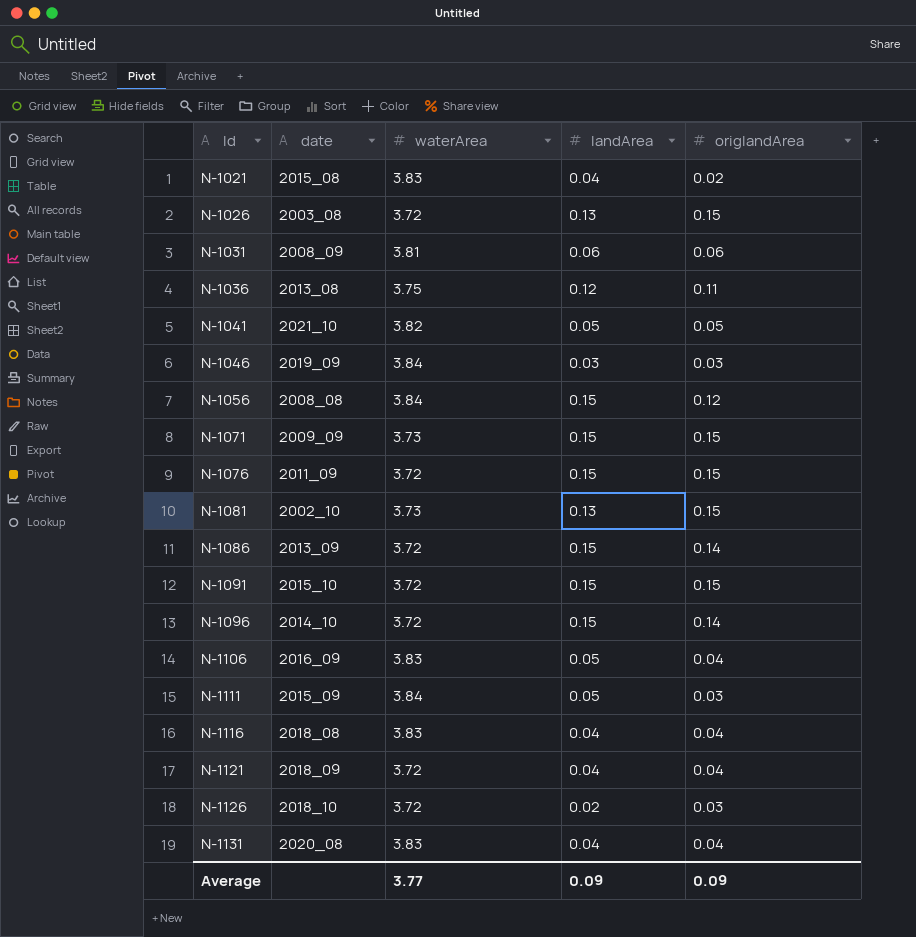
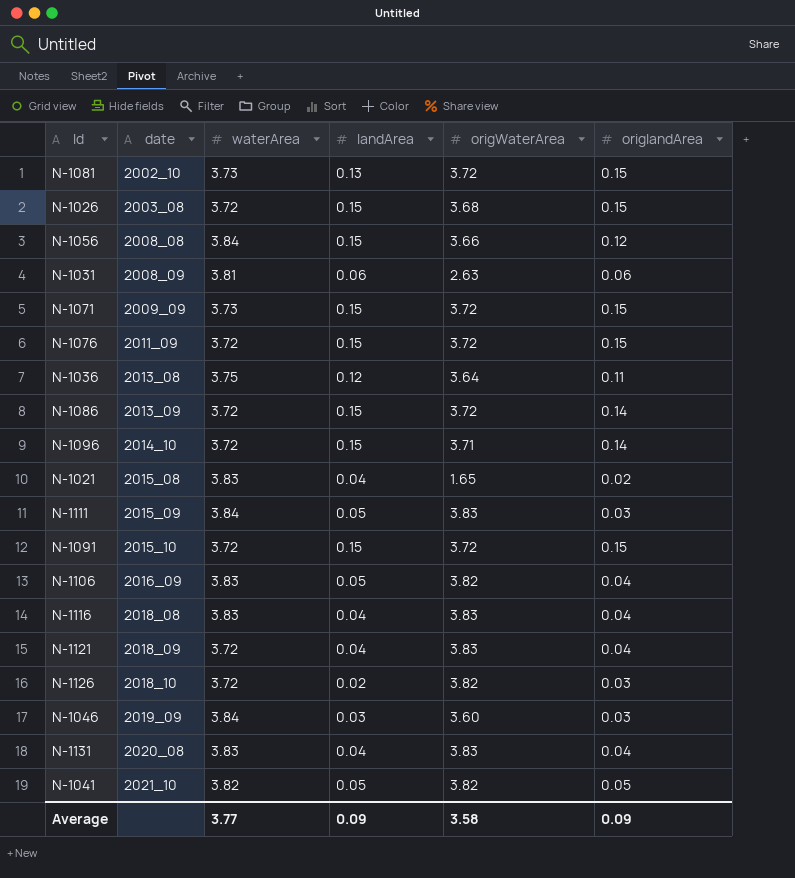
row order: Id ascending -> date ascending
column origWaterArea | position: none -> 5
N-1026 | landArea: 0.13 -> 0.15

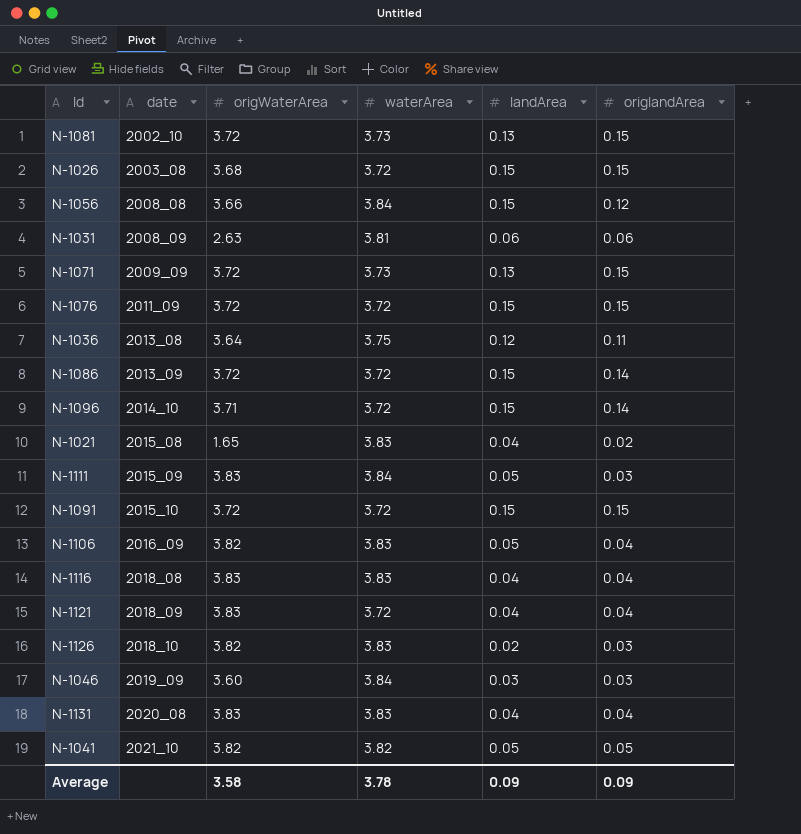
column origWaterArea | position: 5 -> 3
N-1071 | landArea: 0.15 -> 0.13
N-1126 | waterArea: 3.72 -> 3.83
Average | waterArea: 3.77 -> 3.78

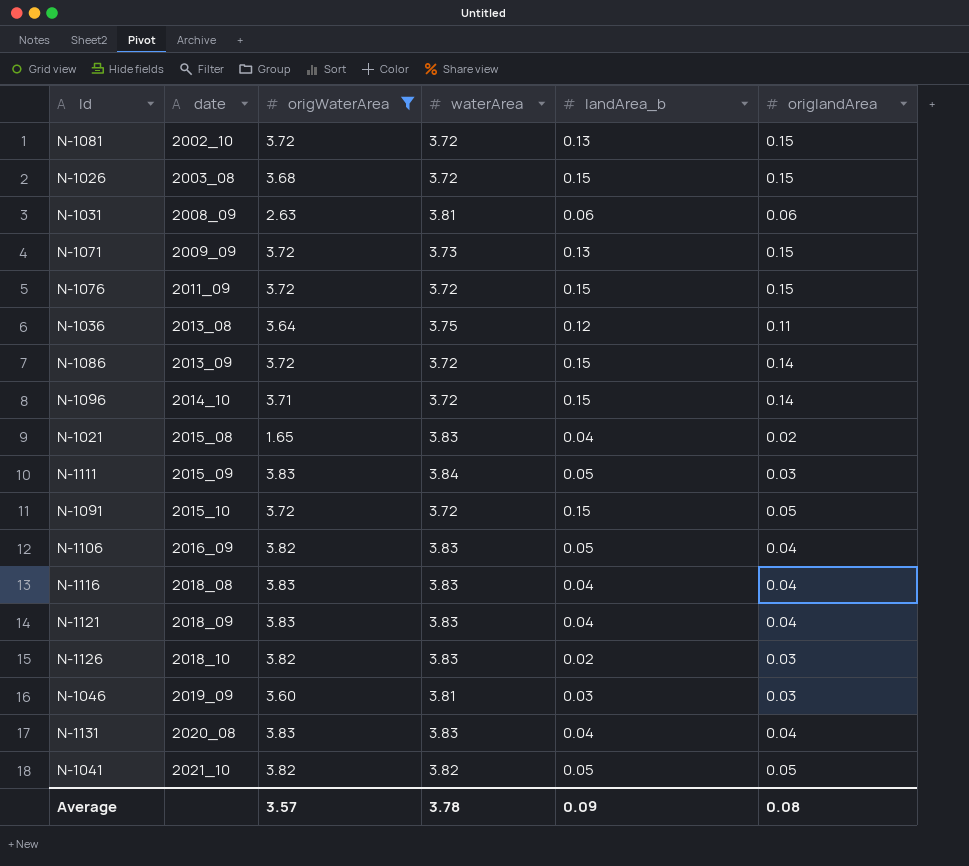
filter: none -> origWaterArea != 3.66
column name: landArea -> landArea_b
N-1081 | waterArea: 3.73 -> 3.72
N-1091 | origlandArea: 0.15 -> 0.05
N-1121 | waterArea: 3.72 -> 3.83
N-1046 | waterArea: 3.84 -> 3.81
Average | origWaterArea: 3.58 -> 3.57
Average | origlandArea: 0.09 -> 0.08

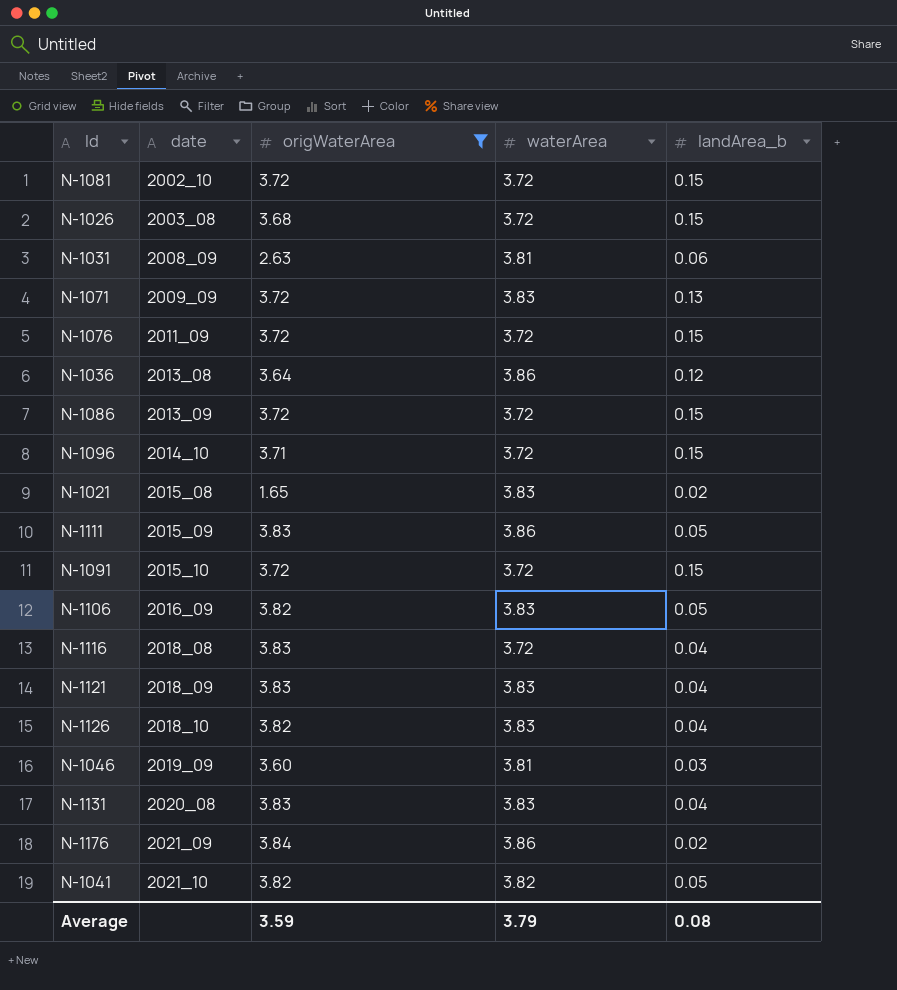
column origlandArea | position: 6 -> none
N-1081 | landArea_b: 0.13 -> 0.15
N-1071 | waterArea: 3.73 -> 3.83
N-1036 | waterArea: 3.75 -> 3.86
N-1021 | landArea_b: 0.04 -> 0.02
N-1111 | waterArea: 3.84 -> 3.86
N-1116 | waterArea: 3.83 -> 3.72
N-1126 | landArea_b: 0.02 -> 0.04
row N-1176: none -> 2021_09 | 3.84 | 3.86 | 0.02
Average | origWaterArea: 3.57 -> 3.59
Average | waterArea: 3.78 -> 3.79
Average | landArea_b: 0.09 -> 0.08

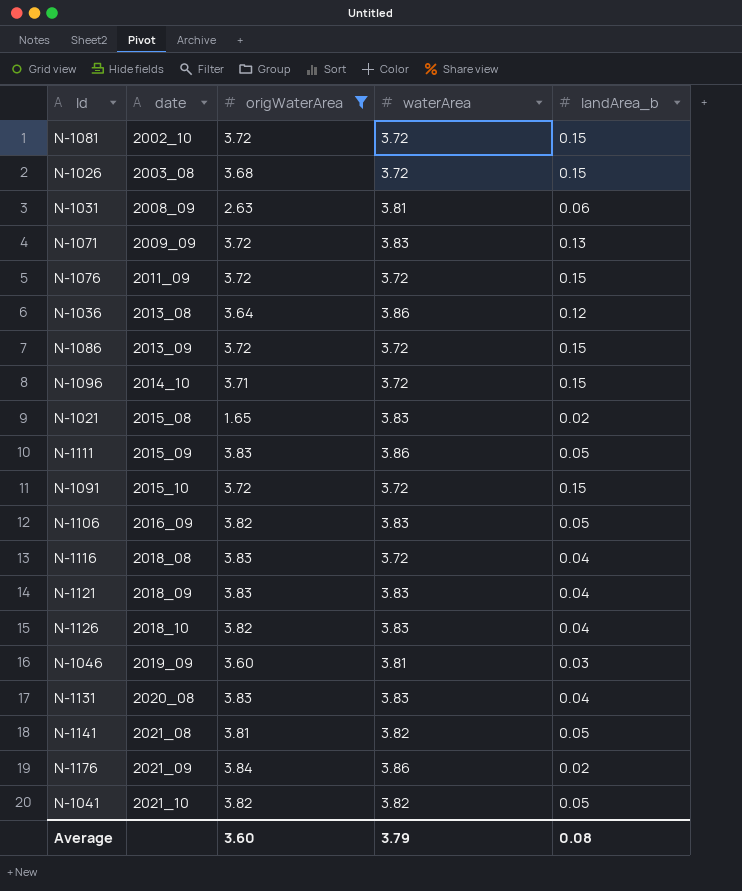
row N-1141: none -> 2021_08 | 3.81 | 3.82 | 0.05
Average | origWaterArea: 3.59 -> 3.60

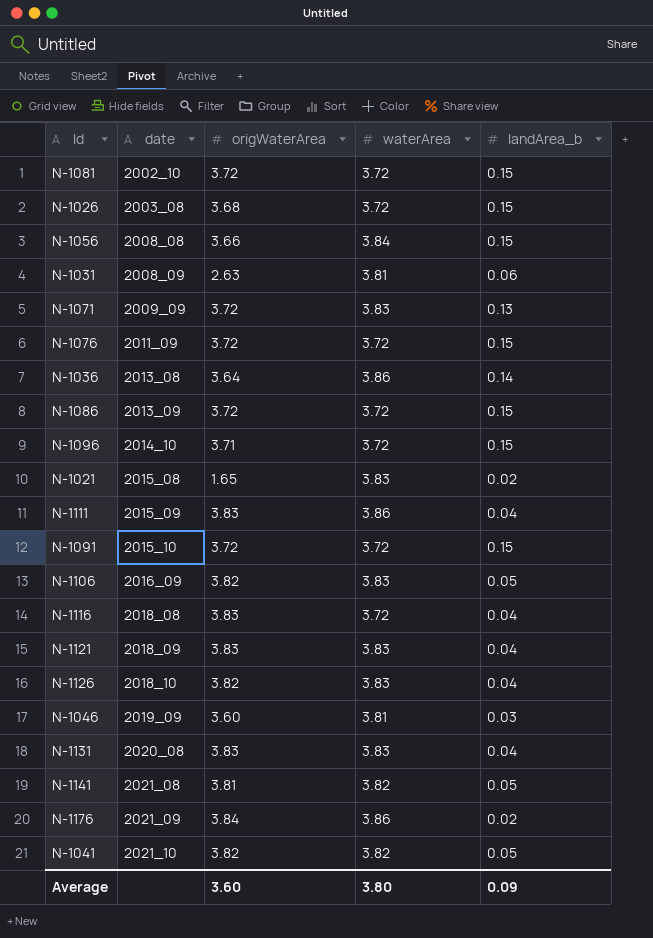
filter: origWaterArea != 3.66 -> none
N-1036 | landArea_b: 0.12 -> 0.14
N-1111 | landArea_b: 0.05 -> 0.04
Average | waterArea: 3.79 -> 3.80
Average | landArea_b: 0.08 -> 0.09

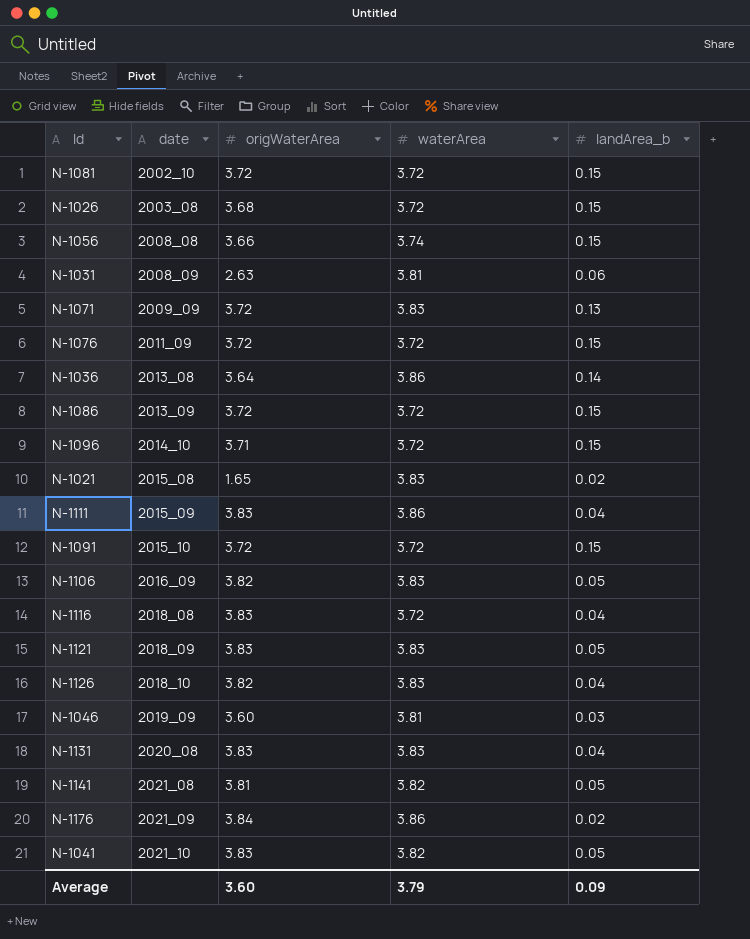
N-1056 | waterArea: 3.84 -> 3.74
N-1121 | landArea_b: 0.04 -> 0.05
N-1041 | origWaterArea: 3.82 -> 3.83
Average | waterArea: 3.80 -> 3.79

